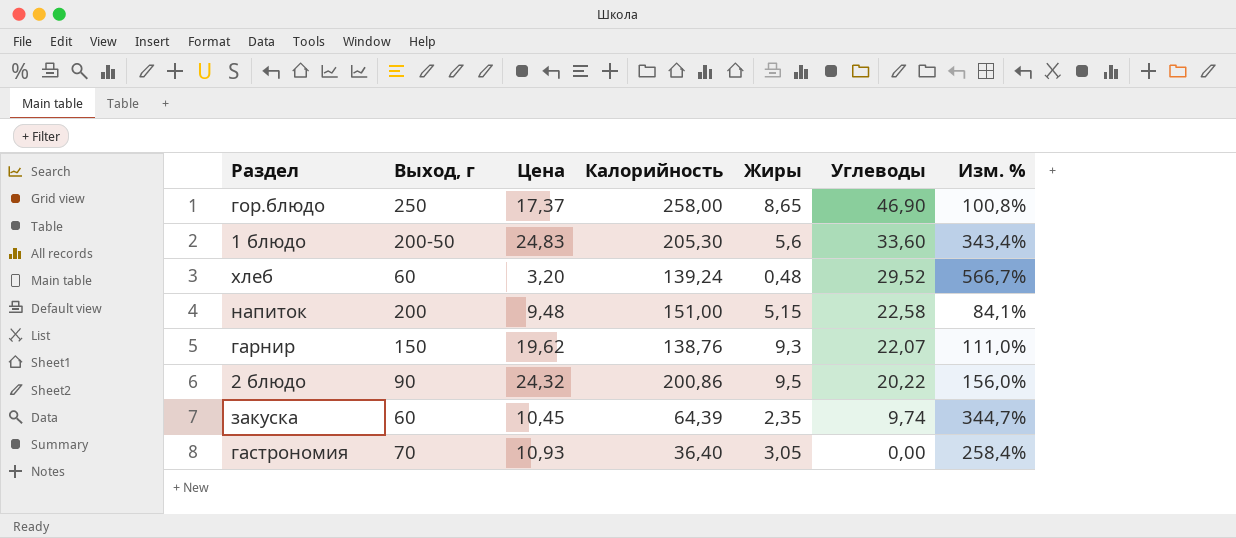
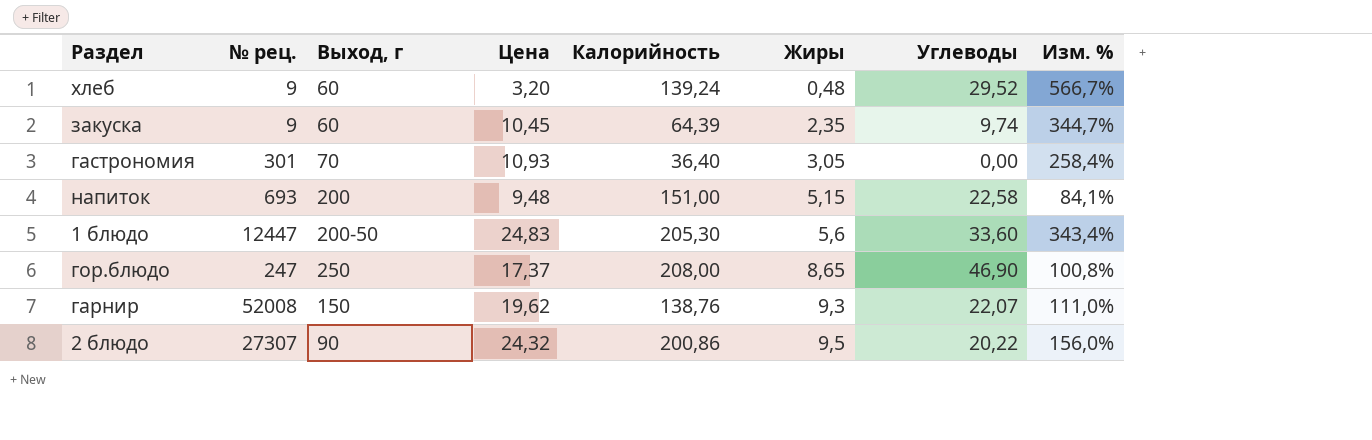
row order: Углеводы descending -> Жиры ascending
column № рец. | position: none -> 2
гор.блюдо | Калорийность: 258,00 -> 208,00

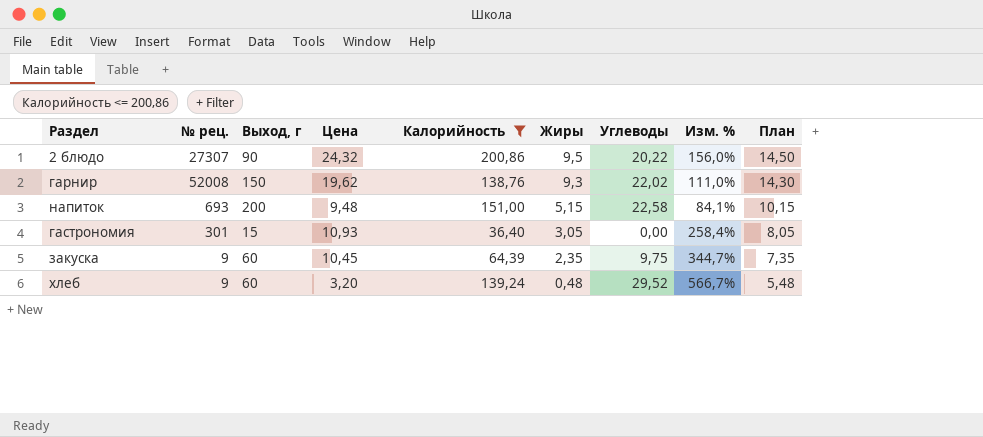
filter: none -> Калорийность <= 200,86
row order: Жиры ascending -> Жиры descending
column План | formula: none -> [Жиры] + 5
гарнир | Углеводы: 22,07 -> 22,02
гастрономия | Выход, г: 70 -> 15
закуска | Углеводы: 9,74 -> 9,75

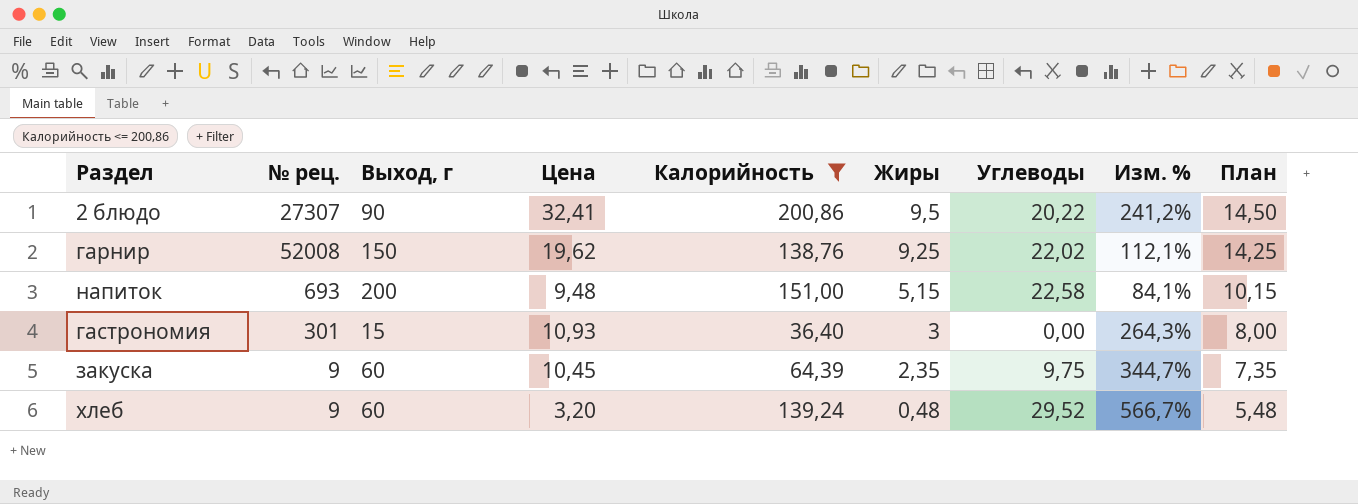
2 блюдо | Цена: 24,32 -> 32,41
2 блюдо | Изм. %: 156,0% -> 241,2%
гарнир | Жиры: 9,3 -> 9,25
гарнир | Изм. %: 111,0% -> 112,1%
гарнир | План: 14,30 -> 14,25
гастрономия | Жиры: 3,05 -> 3
гастрономия | Изм. %: 258,4% -> 264,3%
гастрономия | План: 8,05 -> 8,00

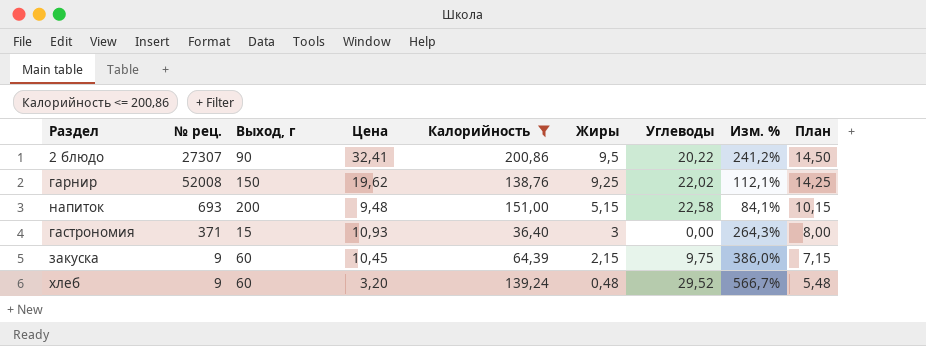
гастрономия | № рец.: 301 -> 371
закуска | Жиры: 2,35 -> 2,15
закуска | Изм. %: 344,7% -> 386,0%
закуска | План: 7,35 -> 7,15

